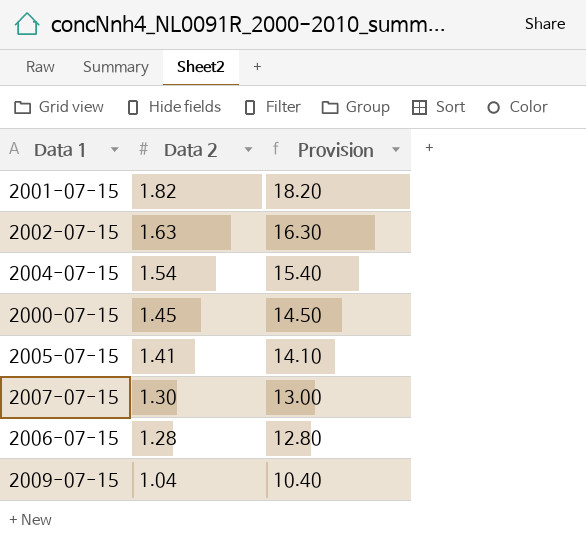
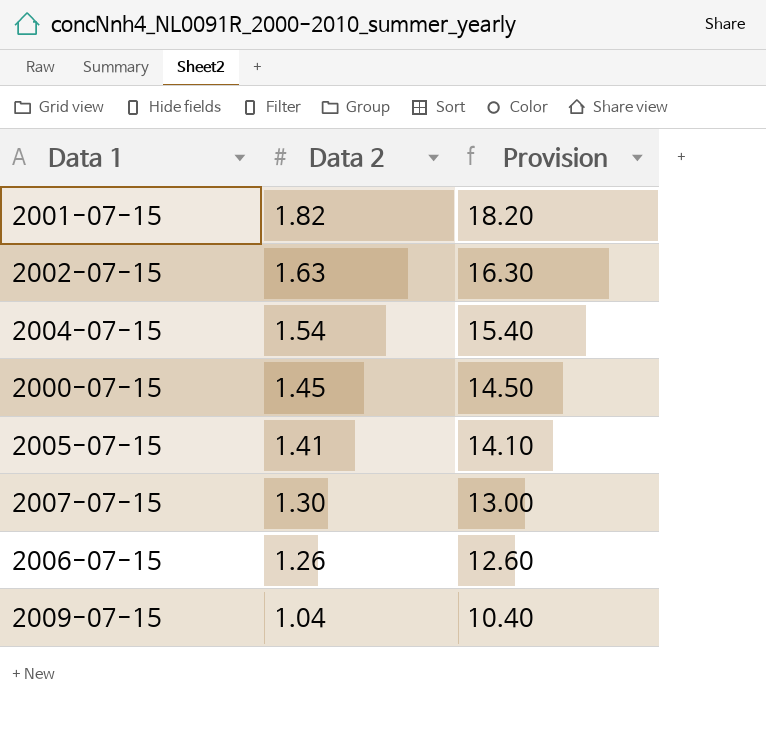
2006-07-15 | Data 2: 1.28 -> 1.26
2006-07-15 | Provision: 12.80 -> 12.60

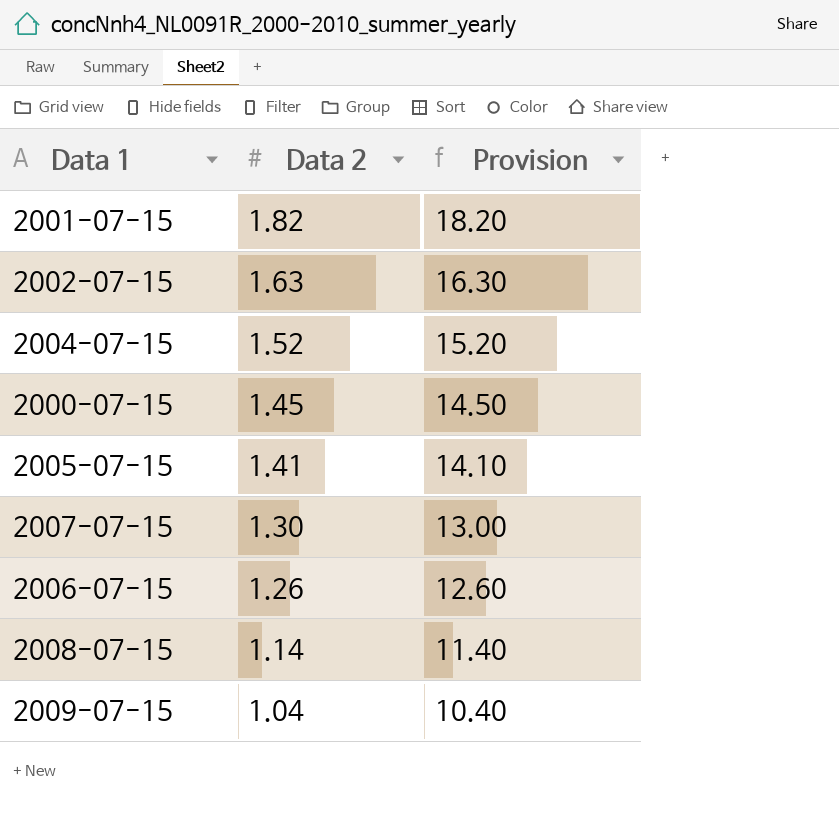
2004-07-15 | Data 2: 1.54 -> 1.52
2004-07-15 | Provision: 15.40 -> 15.20
row 2008-07-15: none -> 1.14 | 11.40

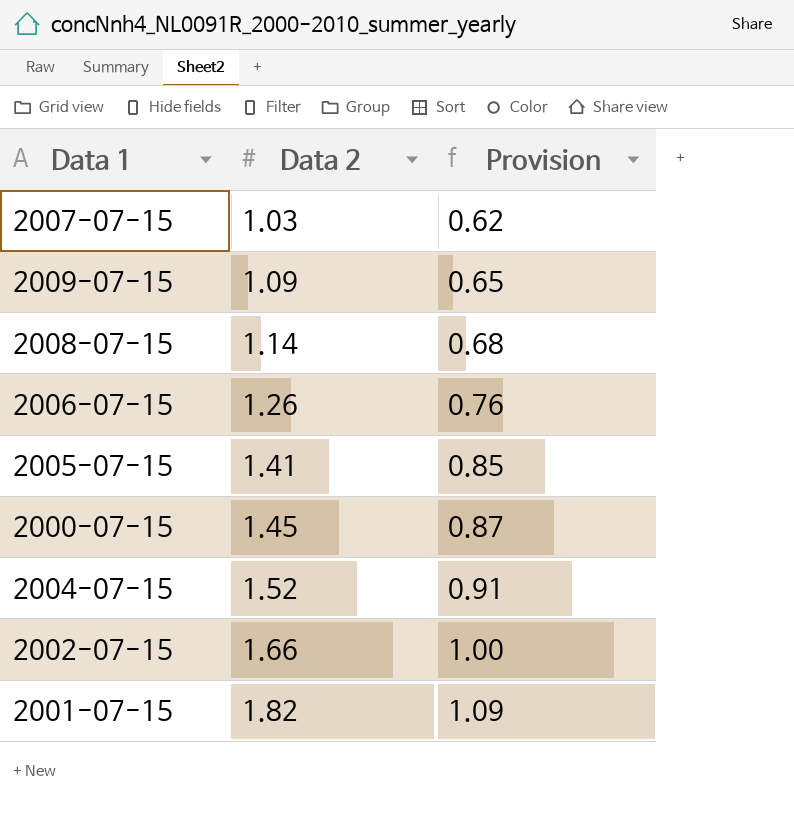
row order: Data 2 descending -> Data 2 ascending
column Provision | formula: [Data 2] * 10 -> [Data 2] * 0.6
2007-07-15 | Data 2: 1.30 -> 1.03
2009-07-15 | Data 2: 1.04 -> 1.09
2002-07-15 | Data 2: 1.63 -> 1.66

